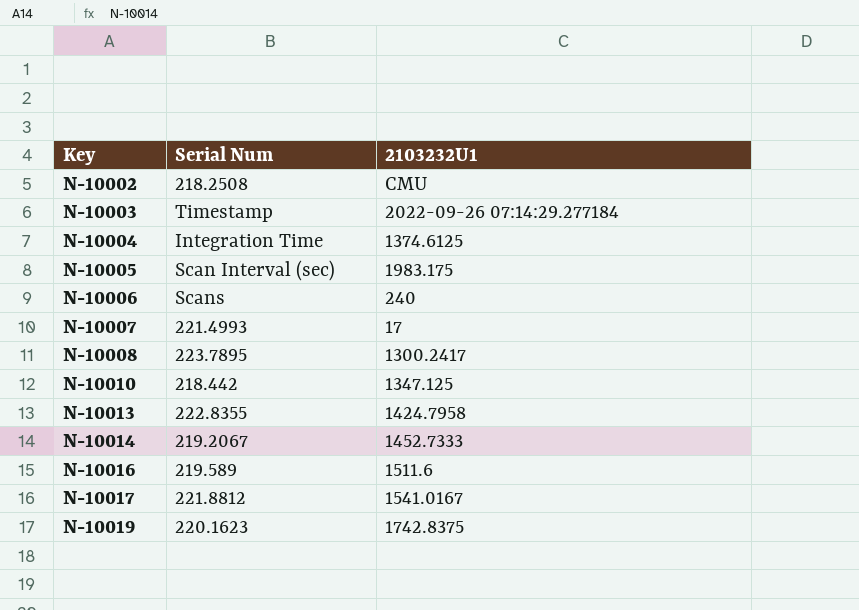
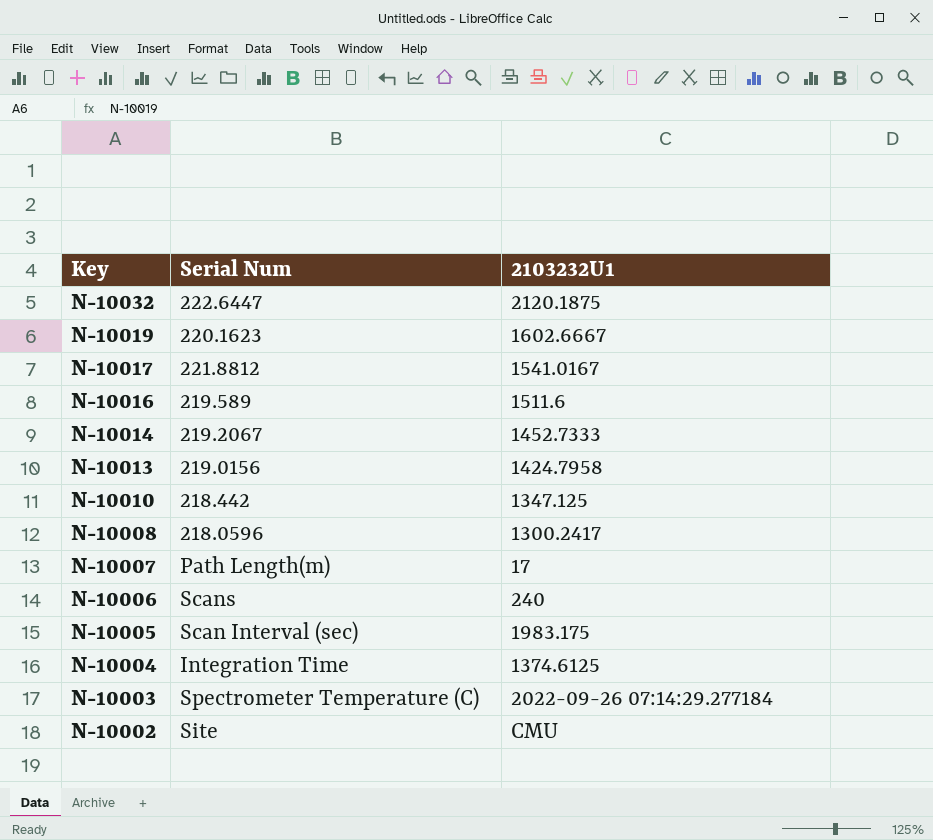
row order: Key ascending -> Key descending
row N-10032: none -> 222.6447 | 2120.1875
N-10019 | 2103232U1: 1742.8375 -> 1602.6667
N-10013 | Serial Num: 222.8355 -> 219.0156
N-10008 | Serial Num: 223.7895 -> 218.0596
N-10007 | Serial Num: 221.4993 -> Path Length(m)
N-10003 | Serial Num: Timestamp -> Spectrometer Temperature (C)
N-10002 | Serial Num: 218.2508 -> Site

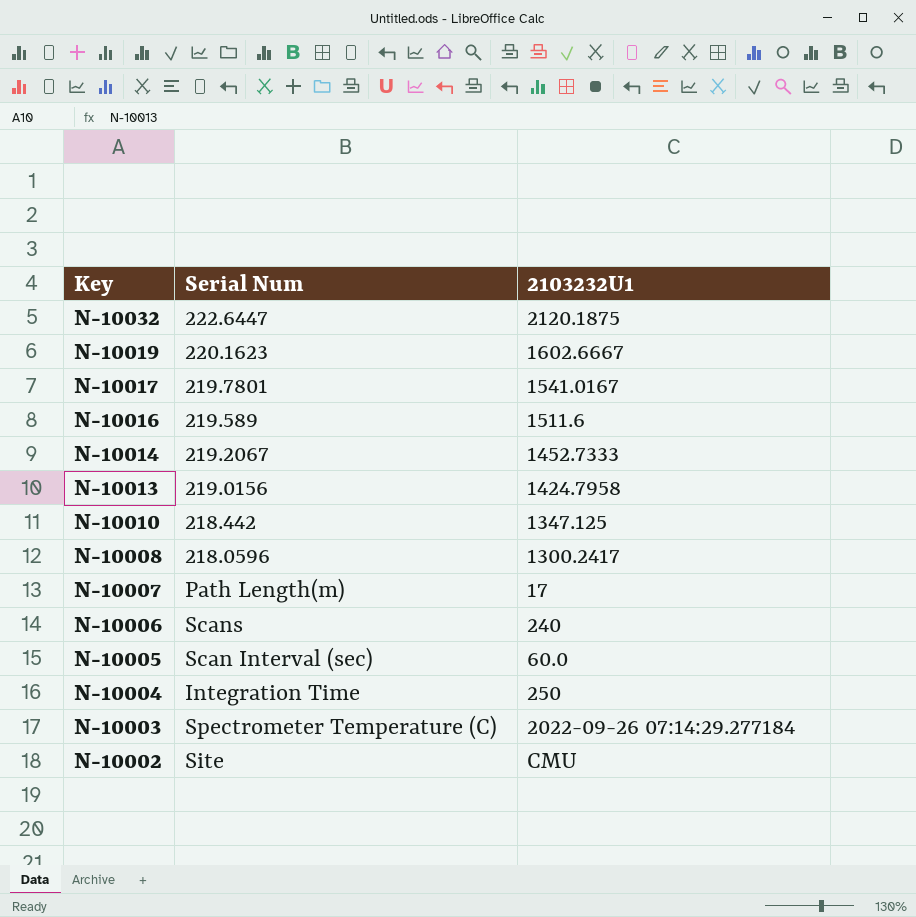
N-10017 | Serial Num: 221.8812 -> 219.7801
N-10005 | 2103232U1: 1983.175 -> 60.0
N-10004 | 2103232U1: 1374.6125 -> 250

